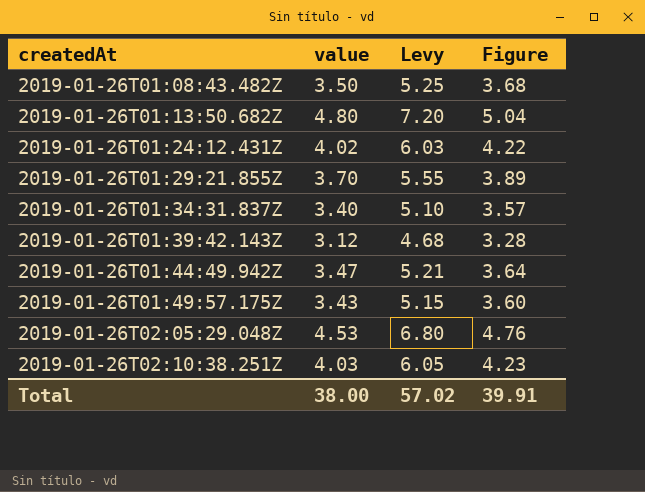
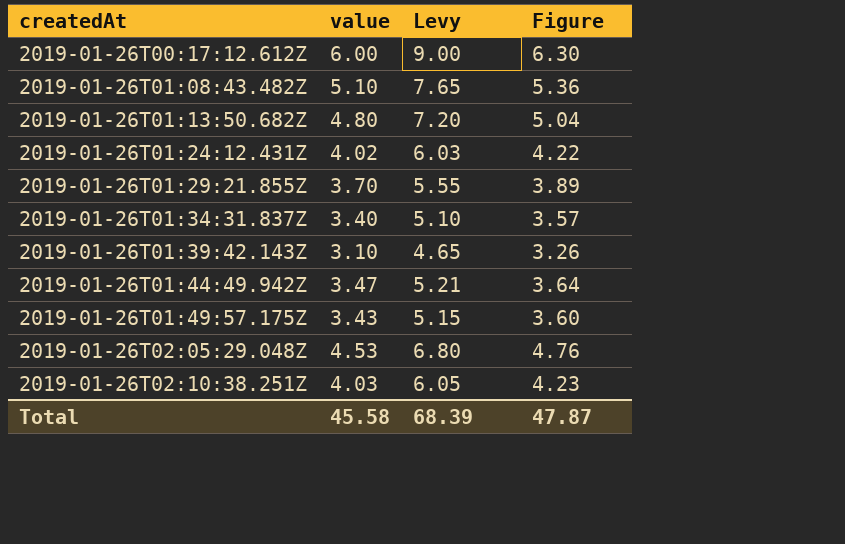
row 2019-01-26T00:17:12.612Z: none -> 6.00 | 9.00 | 6.30
2019-01-26T01:08:43.482Z | value: 3.50 -> 5.10
2019-01-26T01:08:43.482Z | Levy: 5.25 -> 7.65
2019-01-26T01:08:43.482Z | Figure: 3.68 -> 5.36
2019-01-26T01:39:42.143Z | value: 3.12 -> 3.10
2019-01-26T01:39:42.143Z | Levy: 4.68 -> 4.65
2019-01-26T01:39:42.143Z | Figure: 3.28 -> 3.26
Total | value: 38.00 -> 45.58
Total | Levy: 57.02 -> 68.39
Total | Figure: 39.91 -> 47.87

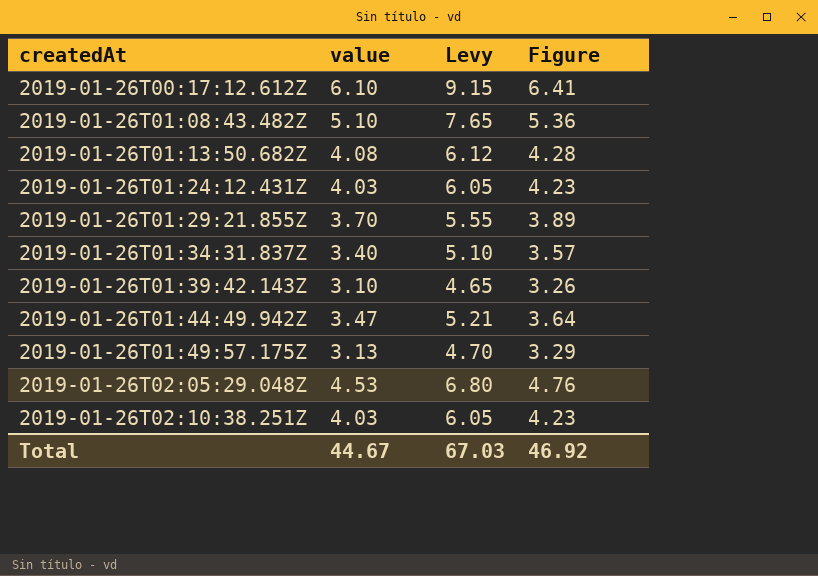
2019-01-26T00:17:12.612Z | value: 6.00 -> 6.10
2019-01-26T00:17:12.612Z | Levy: 9.00 -> 9.15
2019-01-26T00:17:12.612Z | Figure: 6.30 -> 6.41
2019-01-26T01:13:50.682Z | value: 4.80 -> 4.08
2019-01-26T01:13:50.682Z | Levy: 7.20 -> 6.12
2019-01-26T01:13:50.682Z | Figure: 5.04 -> 4.28
2019-01-26T01:24:12.431Z | value: 4.02 -> 4.03
2019-01-26T01:24:12.431Z | Levy: 6.03 -> 6.05
2019-01-26T01:24:12.431Z | Figure: 4.22 -> 4.23
2019-01-26T01:49:57.175Z | value: 3.43 -> 3.13
2019-01-26T01:49:57.175Z | Levy: 5.15 -> 4.70
2019-01-26T01:49:57.175Z | Figure: 3.60 -> 3.29
Total | value: 45.58 -> 44.67
Total | Levy: 68.39 -> 67.03
Total | Figure: 47.87 -> 46.92

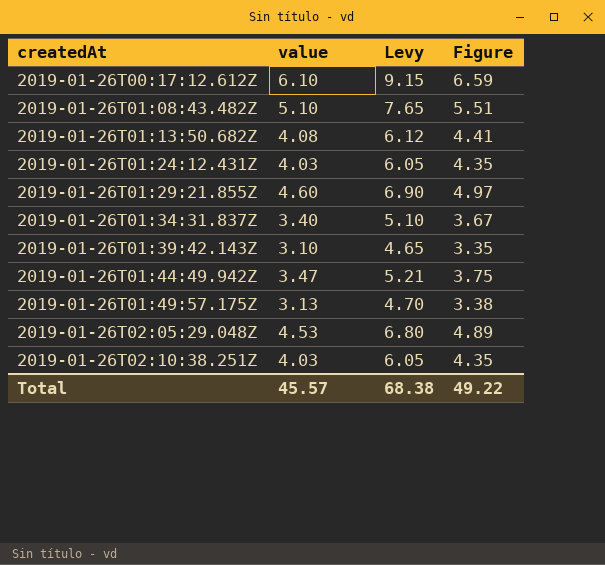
column Figure | formula: [value] * 1.05 -> [value] * 1.08
2019-01-26T01:29:21.855Z | value: 3.70 -> 4.60
2019-01-26T01:29:21.855Z | Levy: 5.55 -> 6.90
Total | value: 44.67 -> 45.57
Total | Levy: 67.03 -> 68.38
Total | Figure: 46.92 -> 49.22

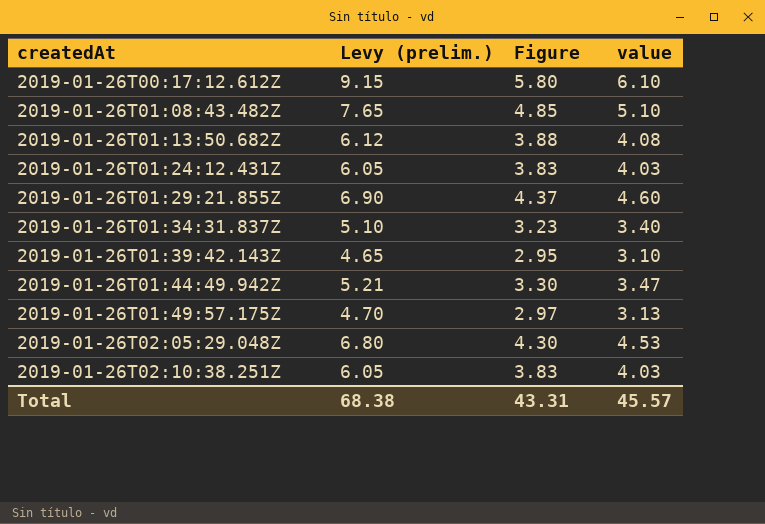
column name: Levy -> Levy (prelim.)
column Figure | formula: [value] * 1.08 -> [value] * 0.95
column value | position: 2 -> 4
Total | Figure: 49.22 -> 43.31

